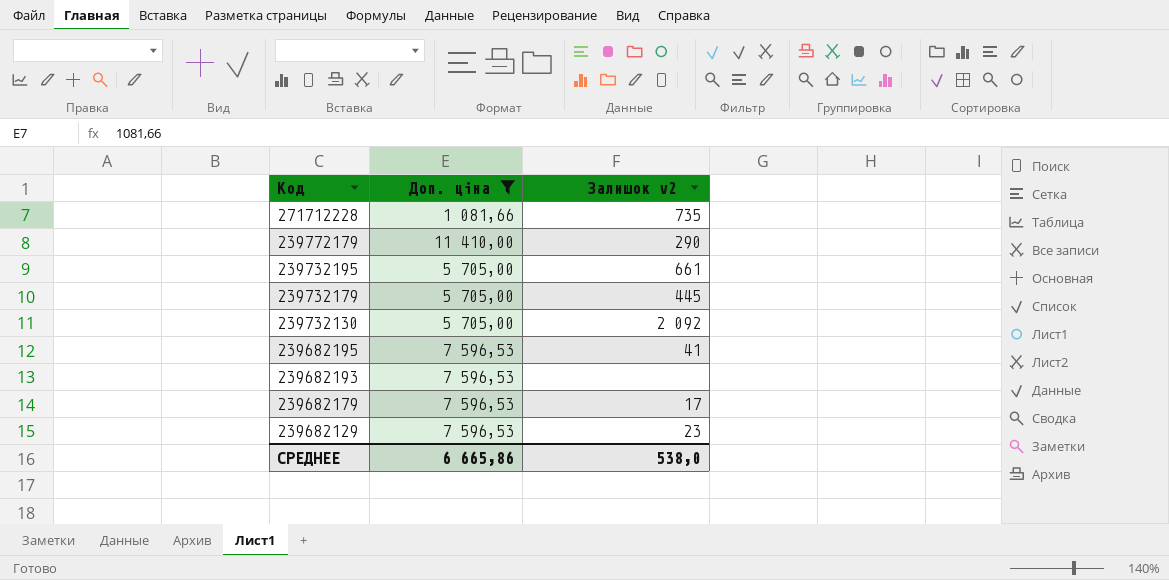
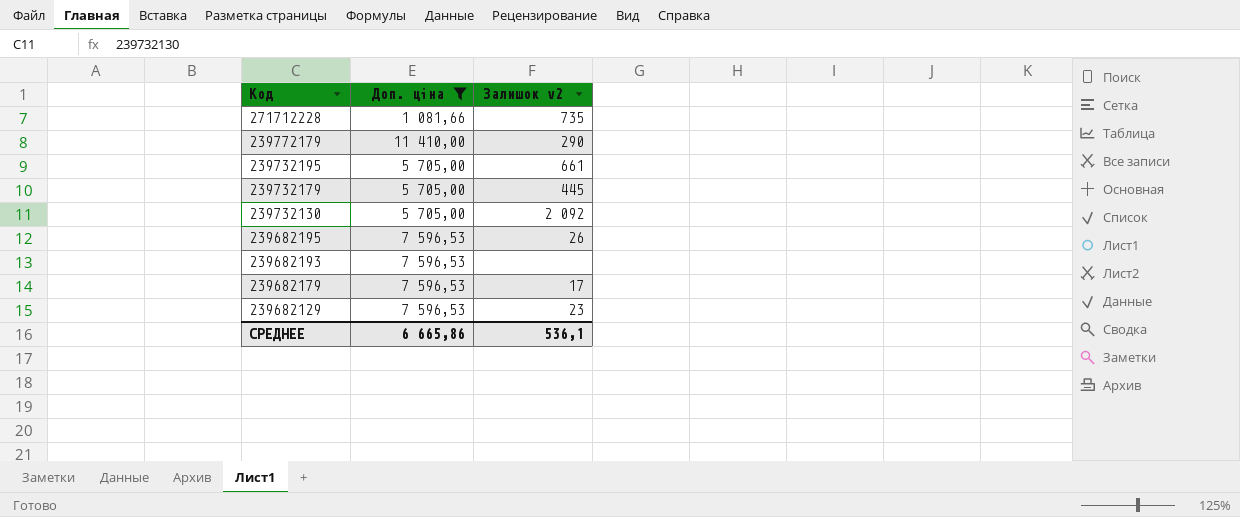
239682195 | Залишок v2: 41 -> 26
СРЕДНЕЕ | Залишок v2: 538,0 -> 536,1

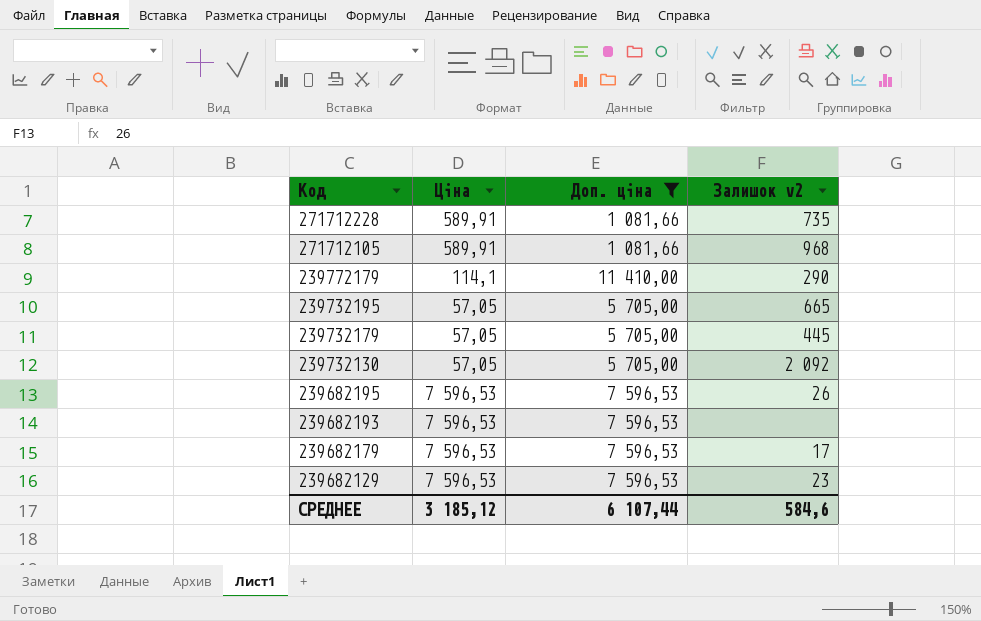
column Ціна | position: none -> 2
row 271712105: none -> 589,91 | 1 081,66 | 968
239732195 | Залишок v2: 661 -> 665
СРЕДНЕЕ | Доп. ціна: 6 665,86 -> 6 107,44
СРЕДНЕЕ | Залишок v2: 536,1 -> 584,6

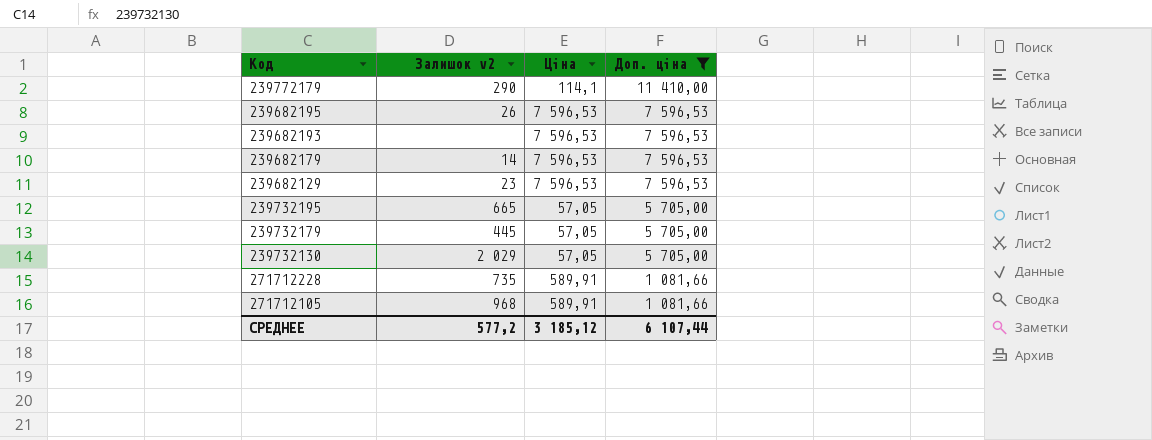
row order: Код descending -> Доп. ціна descending
column Залишок v2 | position: 4 -> 2
239682179 | Залишок v2: 17 -> 14
239732130 | Залишок v2: 2 092 -> 2 029
СРЕДНЕЕ | Залишок v2: 584,6 -> 577,2

